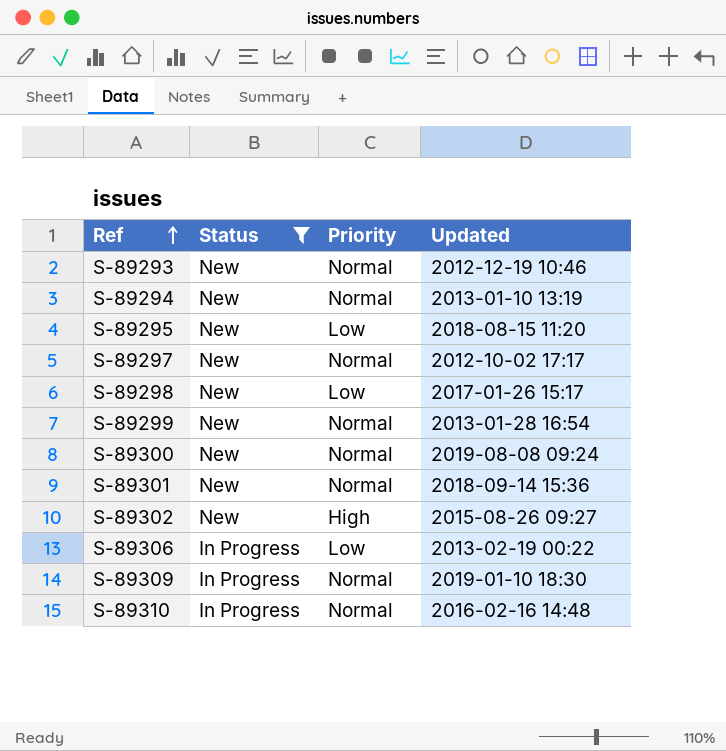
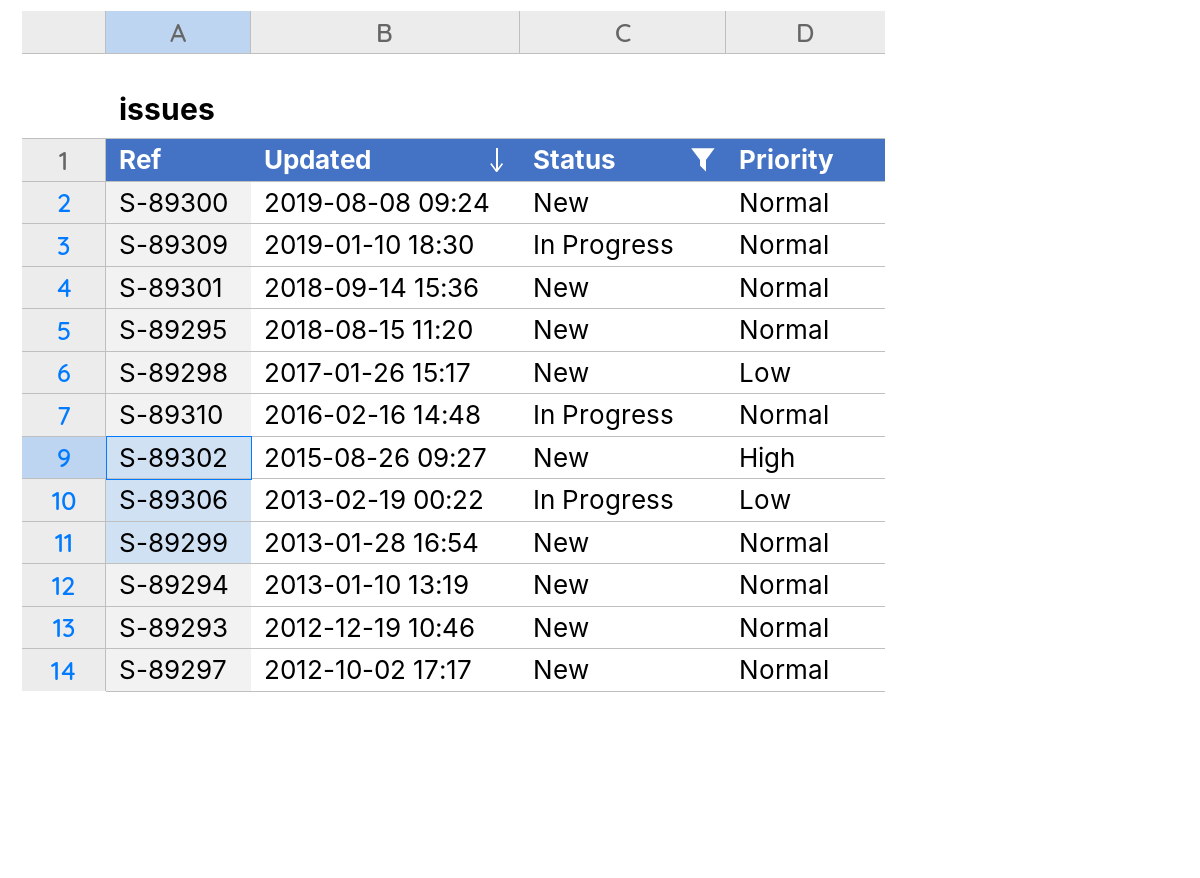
row order: Ref ascending -> Updated descending
column Updated | position: 4 -> 2
S-89295 | Priority: Low -> Normal

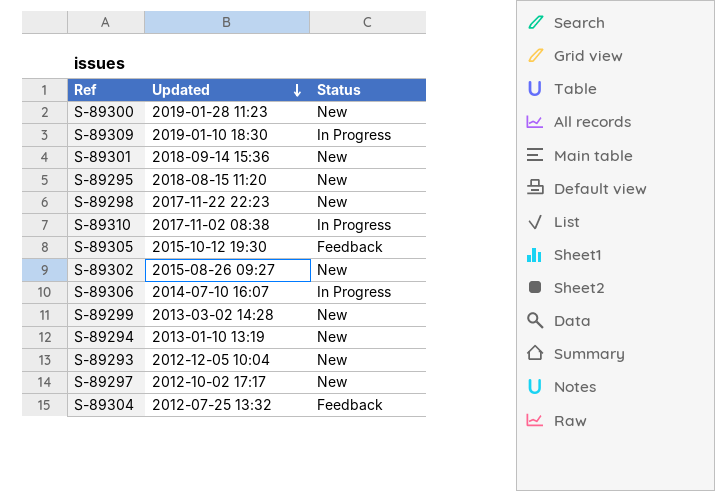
filter: Status != Feedback -> none
column Priority | position: 4 -> none
S-89300 | Updated: 2019-08-08 09:24 -> 2019-01-28 11:23
S-89298 | Updated: 2017-01-26 15:17 -> 2017-11-22 22:23
S-89310 | Updated: 2016-02-16 14:48 -> 2017-11-02 08:38
S-89306 | Updated: 2013-02-19 00:22 -> 2014-07-10 16:07
S-89299 | Updated: 2013-01-28 16:54 -> 2013-03-02 14:28
S-89293 | Updated: 2012-12-19 10:46 -> 2012-12-05 10:04

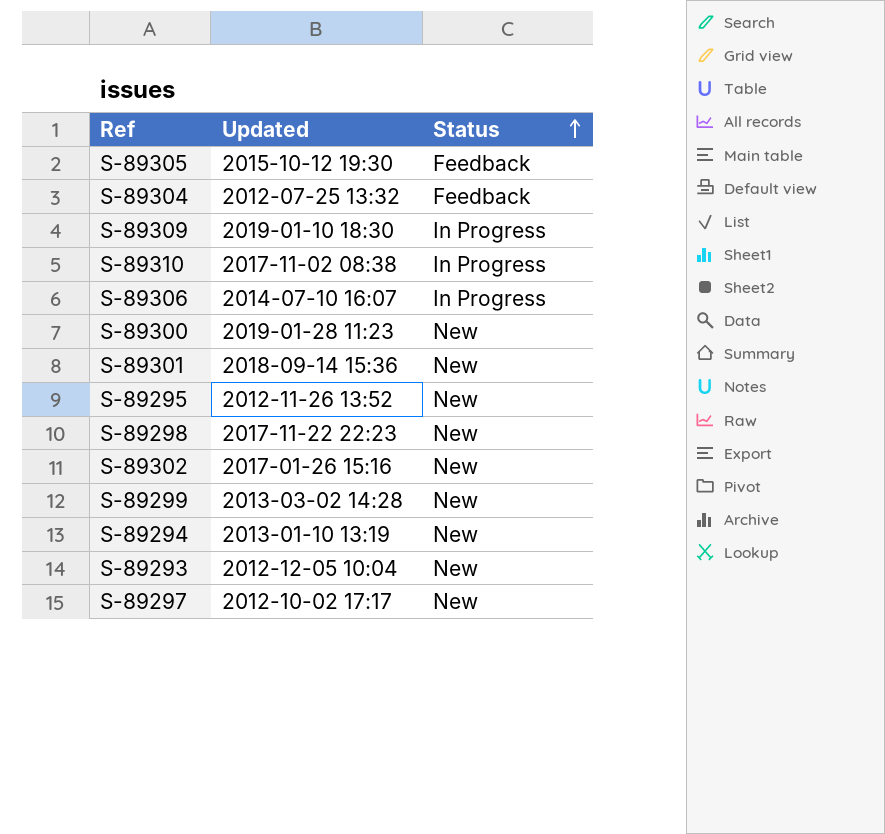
row order: Updated descending -> Status ascending
S-89295 | Updated: 2018-08-15 11:20 -> 2012-11-26 13:52
S-89302 | Updated: 2015-08-26 09:27 -> 2017-01-26 15:16

